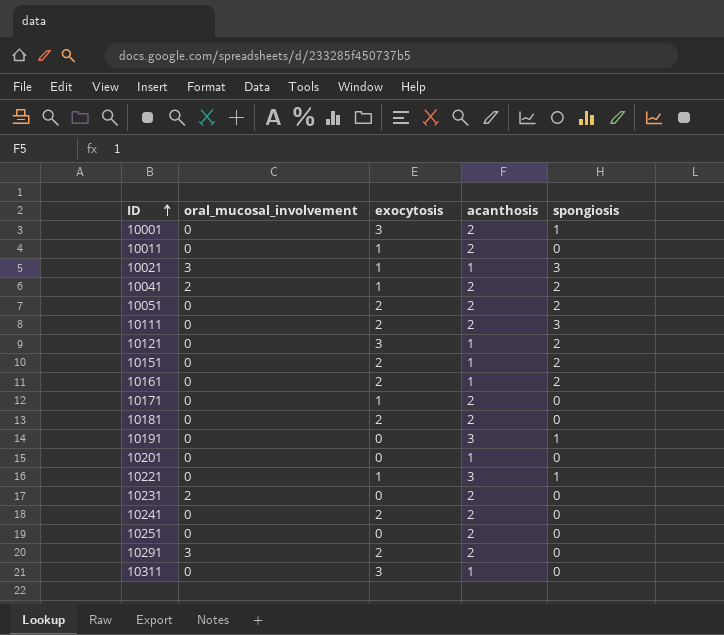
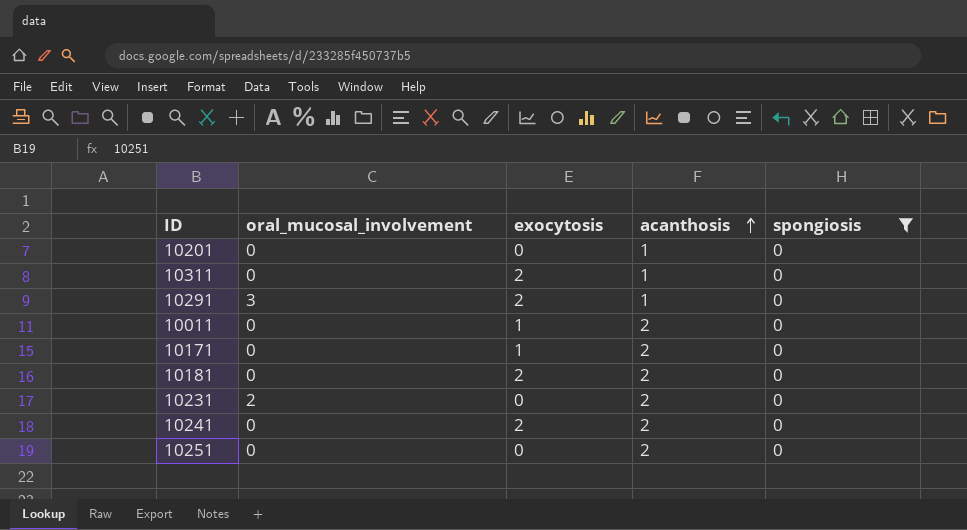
filter: none -> spongiosis = 0
row order: ID ascending -> acanthosis ascending
10311 | exocytosis: 3 -> 2
10291 | acanthosis: 2 -> 1

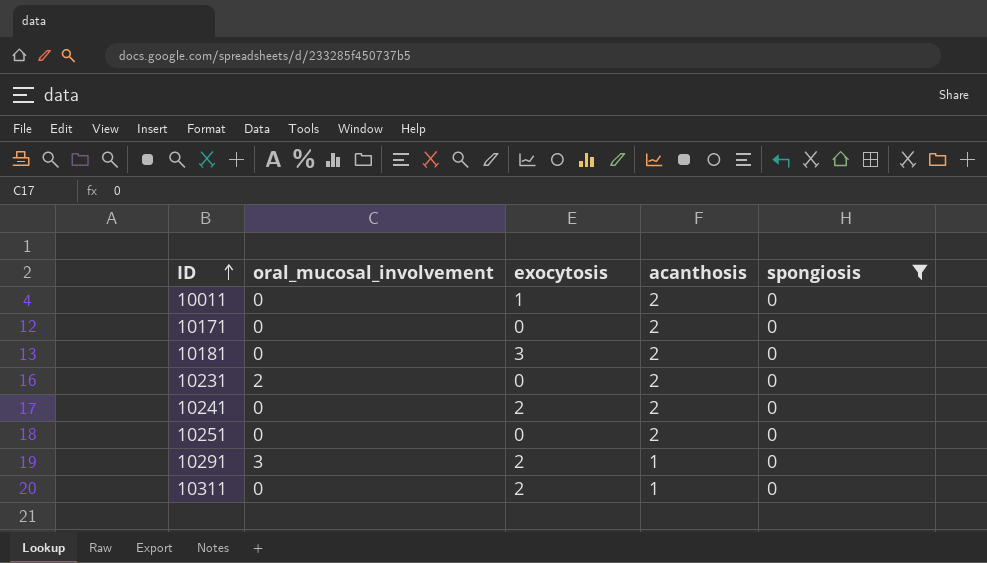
row order: acanthosis ascending -> ID ascending
row 10201: 0 | 0 | 1 | 0 -> none
10171 | exocytosis: 1 -> 0
10181 | exocytosis: 2 -> 3

